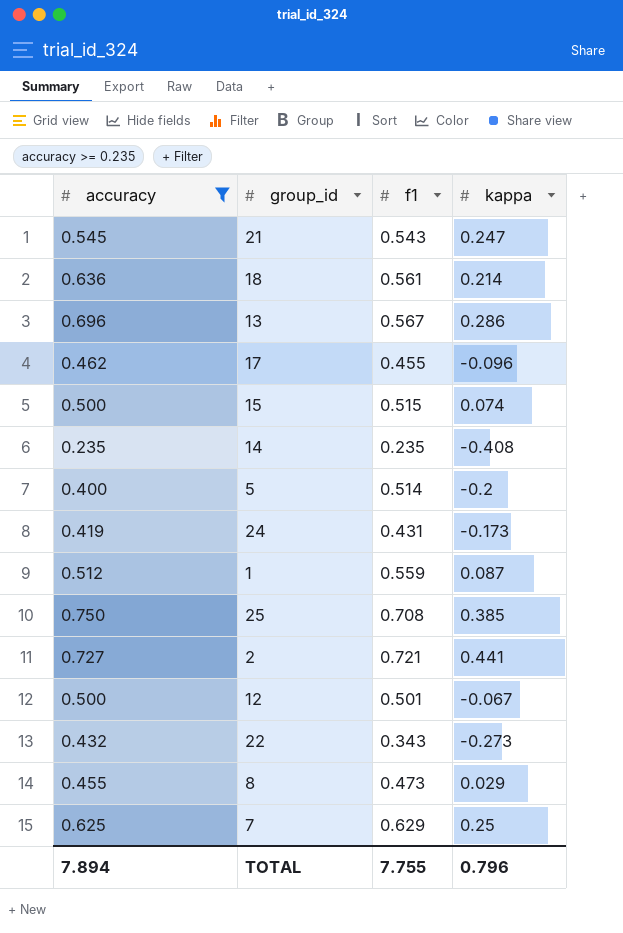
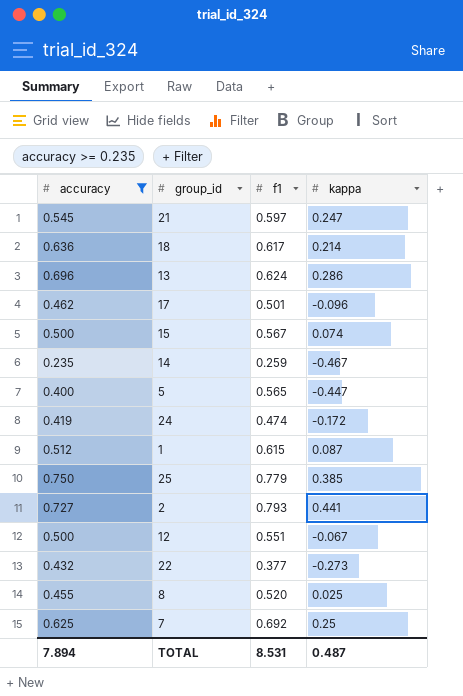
21 | f1: 0.543 -> 0.597
18 | f1: 0.561 -> 0.617
13 | f1: 0.567 -> 0.624
17 | f1: 0.455 -> 0.501
15 | f1: 0.515 -> 0.567
14 | f1: 0.235 -> 0.259
14 | kappa: -0.408 -> -0.467
5 | f1: 0.514 -> 0.565
5 | kappa: -0.2 -> -0.447
24 | f1: 0.431 -> 0.474
24 | kappa: -0.173 -> -0.172
1 | f1: 0.559 -> 0.615
25 | f1: 0.708 -> 0.779
2 | f1: 0.721 -> 0.793
12 | f1: 0.501 -> 0.551
22 | f1: 0.343 -> 0.377
8 | f1: 0.473 -> 0.520
8 | kappa: 0.029 -> 0.025
7 | f1: 0.629 -> 0.692
TOTAL | f1: 7.755 -> 8.531
TOTAL | kappa: 0.796 -> 0.487

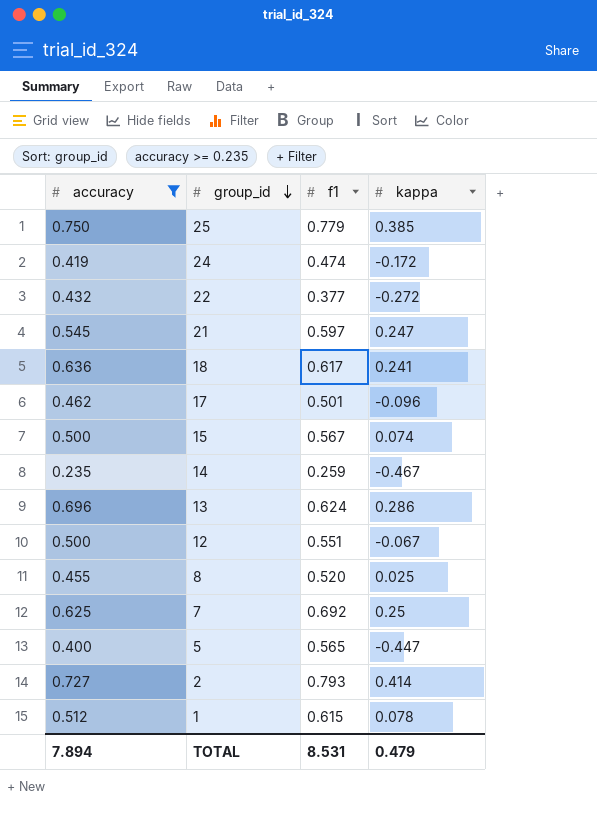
row order: none -> group_id descending
22 | kappa: -0.273 -> -0.272
18 | kappa: 0.214 -> 0.241
2 | kappa: 0.441 -> 0.414
1 | kappa: 0.087 -> 0.078
TOTAL | kappa: 0.487 -> 0.479

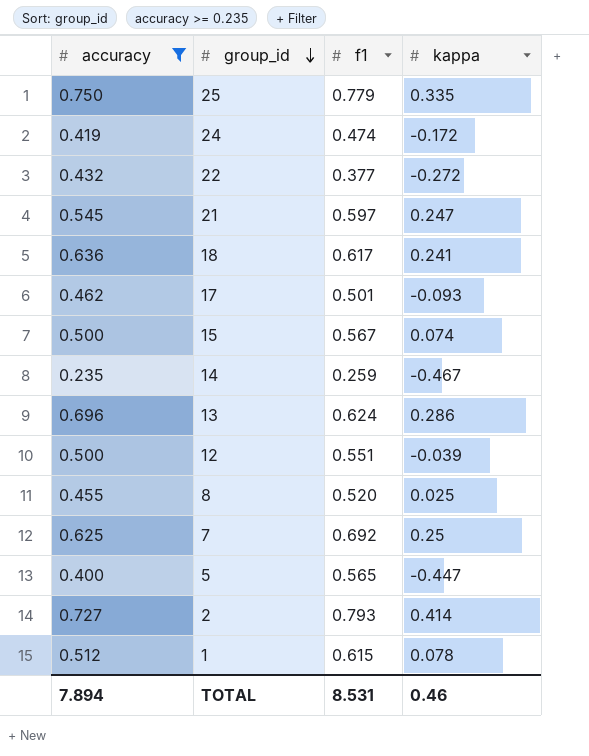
25 | kappa: 0.385 -> 0.335
17 | kappa: -0.096 -> -0.093
12 | kappa: -0.067 -> -0.039
TOTAL | kappa: 0.479 -> 0.46

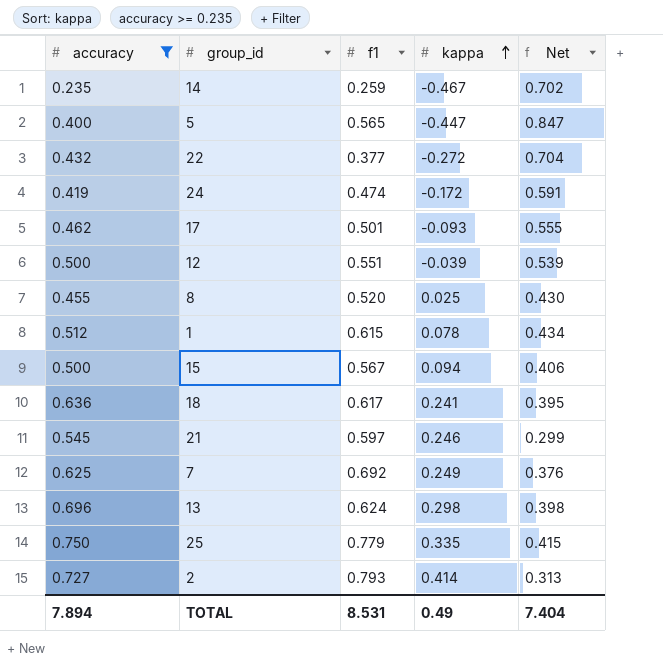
row order: group_id descending -> kappa ascending
column Net | formula: none -> [accuracy] - [kappa]
15 | kappa: 0.074 -> 0.094
21 | kappa: 0.247 -> 0.246
7 | kappa: 0.25 -> 0.249
13 | kappa: 0.286 -> 0.298
TOTAL | kappa: 0.46 -> 0.49

